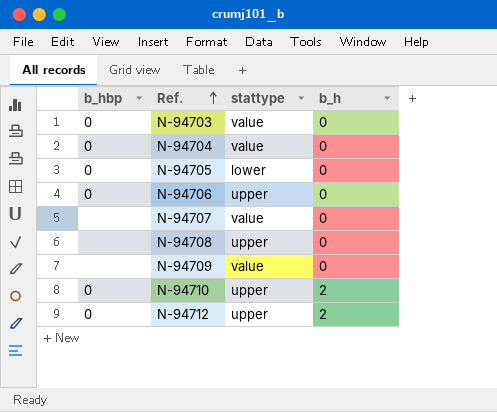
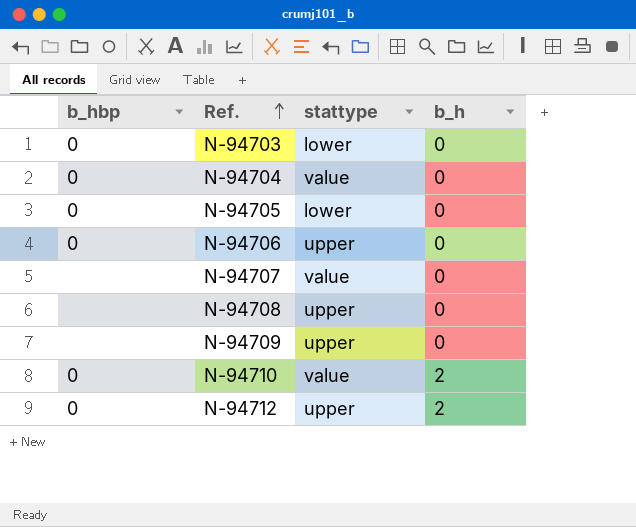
N-94703 | stattype: value -> lower
N-94709 | stattype: value -> upper
N-94710 | stattype: upper -> value

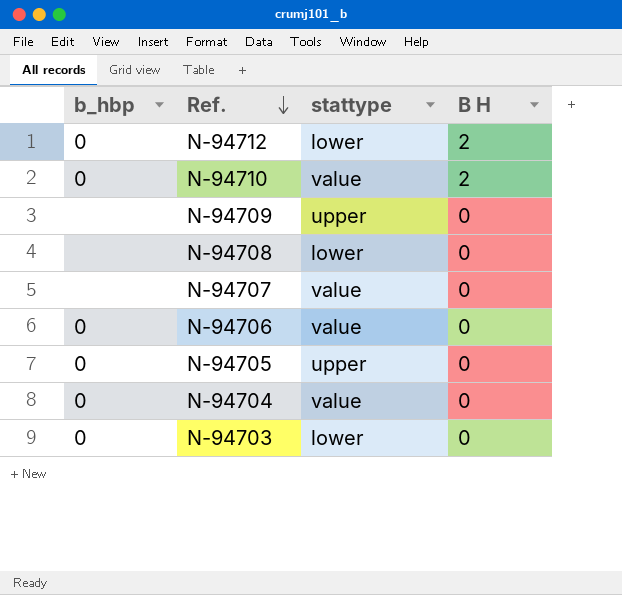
row order: Ref. ascending -> Ref. descending
column name: b_h -> B H
N-94712 | stattype: upper -> lower
N-94708 | stattype: upper -> lower
N-94706 | stattype: upper -> value
N-94705 | stattype: lower -> upper

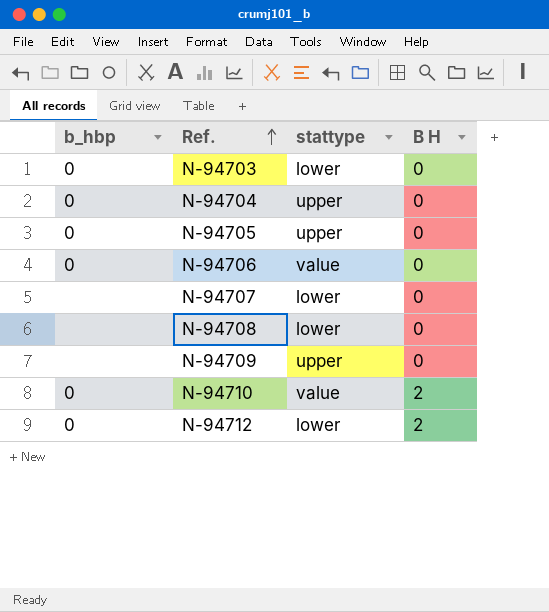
row order: Ref. descending -> Ref. ascending
N-94704 | stattype: value -> upper
N-94707 | stattype: value -> lower

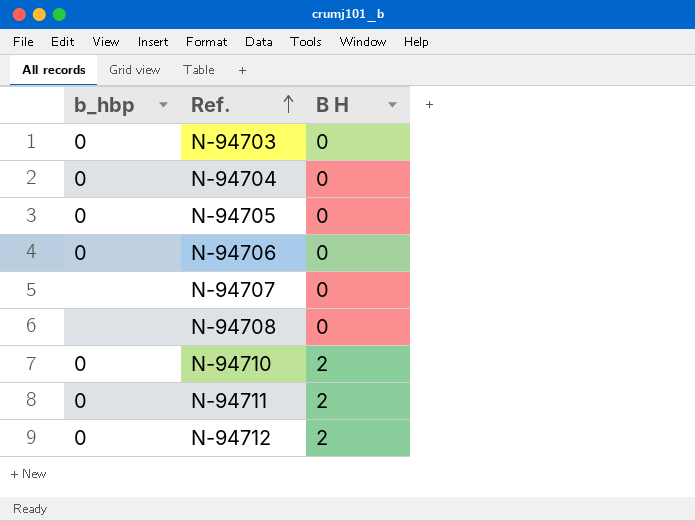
column stattype | position: 3 -> none
row N-94709: none | upper | 0 -> none
row N-94711: none -> 0 | 2

